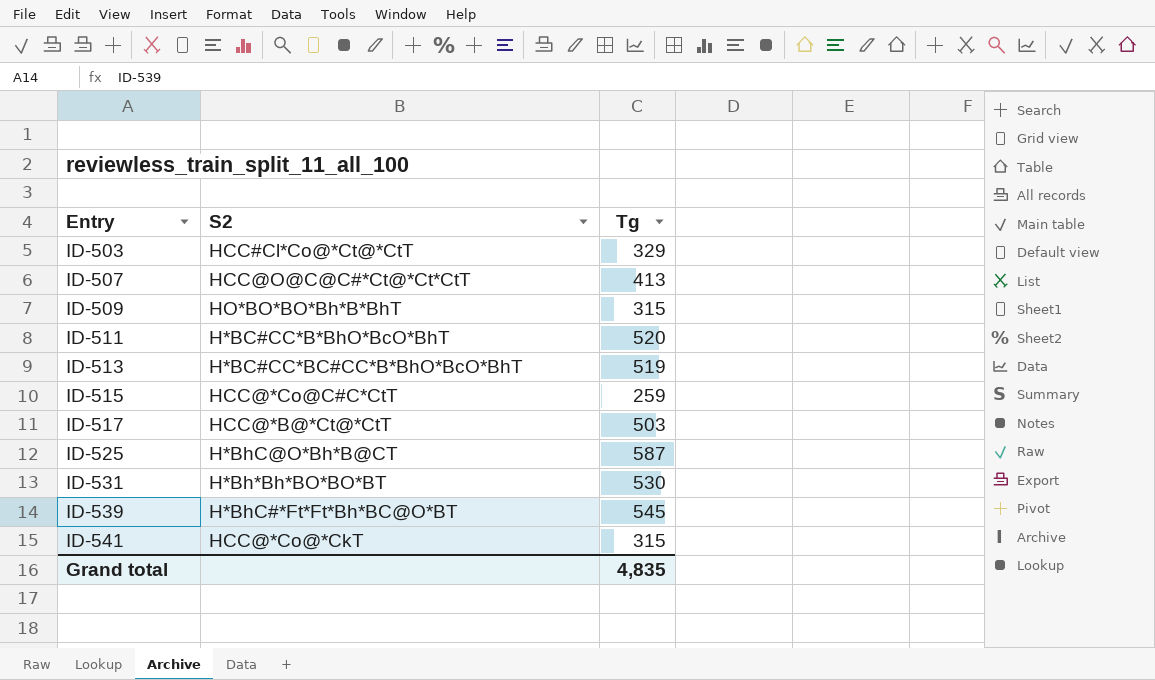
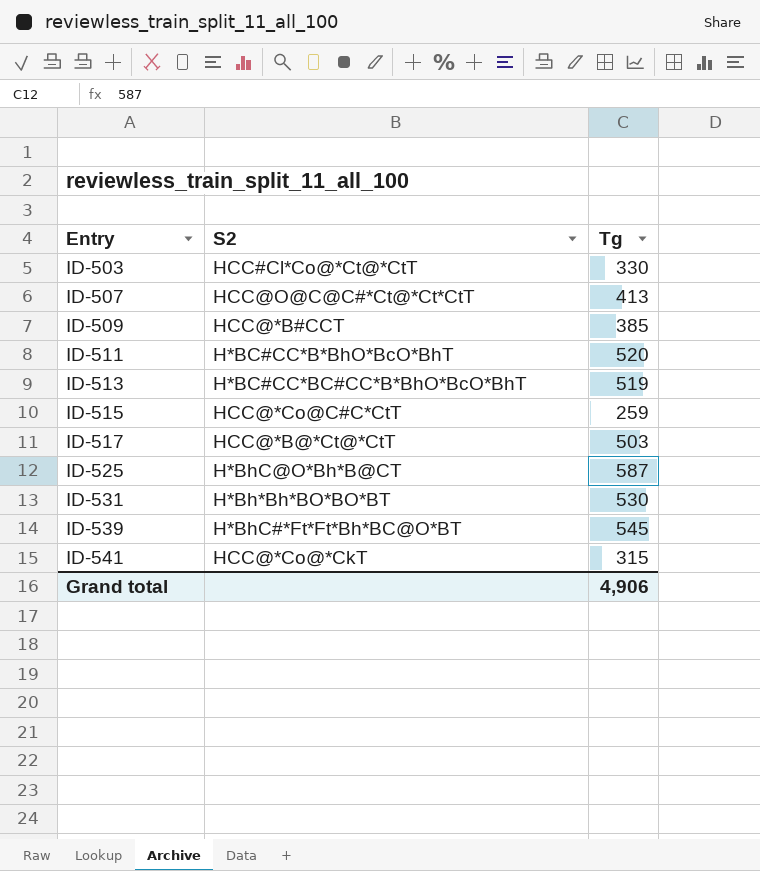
ID-503 | Tg: 329 -> 330
ID-509 | S2: HO*BO*BO*Bh*B*BhT -> HCC@*B#CCT
ID-509 | Tg: 315 -> 385
Grand total | Tg: 4,835 -> 4,906

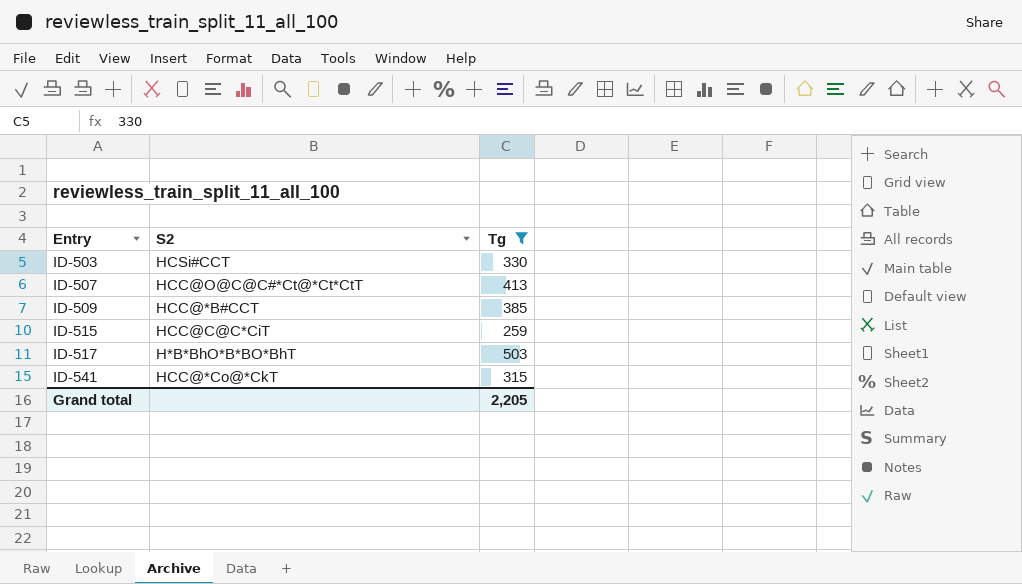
filter: none -> Tg <= 503
ID-503 | S2: HCC#Cl*Co@*Ct@*CtT -> HCSi#CCT
ID-515 | S2: HCC@*Co@C#C*CtT -> HCC@C@C*CiT
ID-517 | S2: HCC@*B@*Ct@*CtT -> H*B*BhO*B*BO*BhT
Grand total | Tg: 4,906 -> 2,205

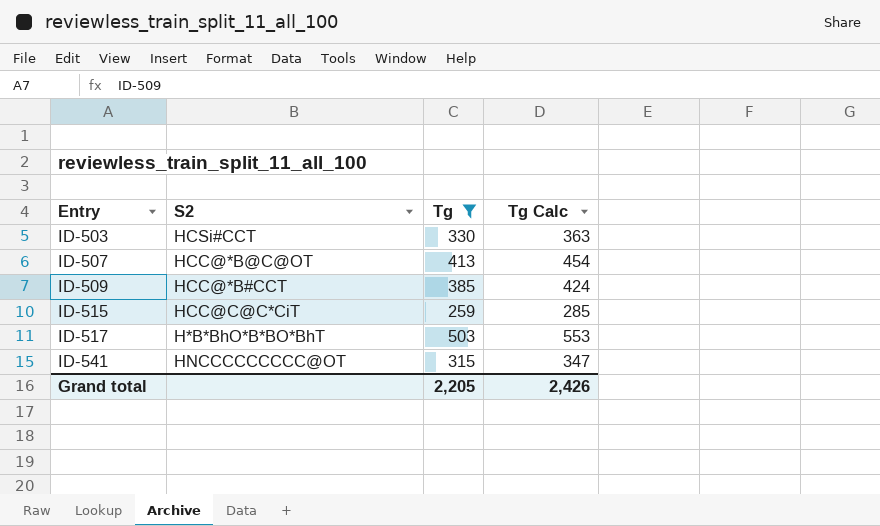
column Tg Calc | formula: none -> [Tg] * 1.1
ID-507 | S2: HCC@O@C@C#*Ct@*Ct*CtT -> HCC@*B@C@OT
ID-541 | S2: HCC@*Co@*CkT -> HNCCCCCCCCC@OT

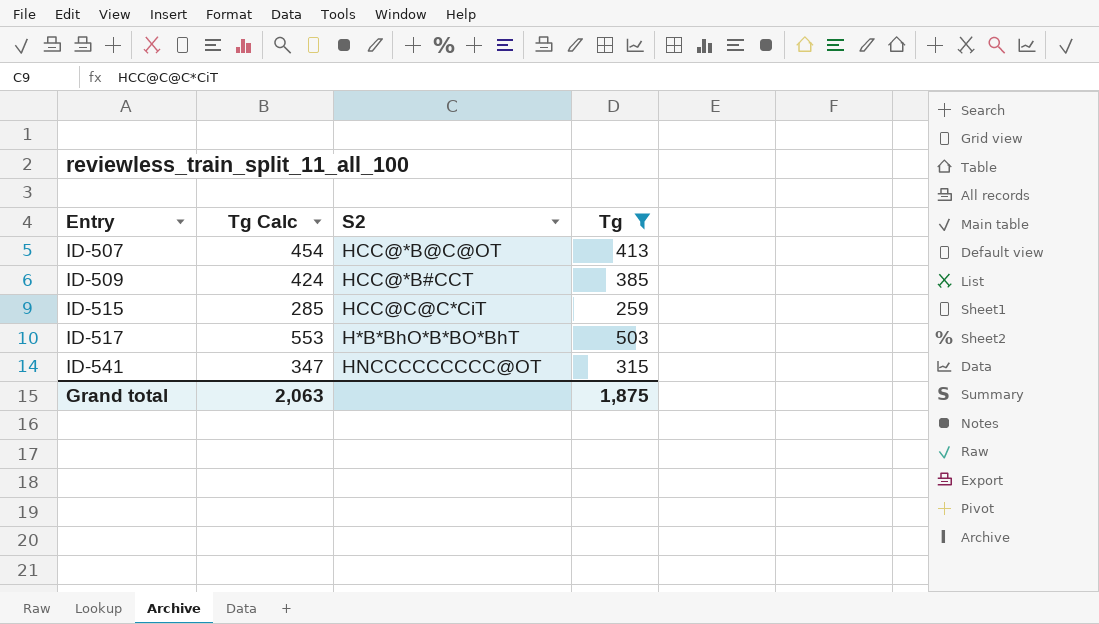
column Tg Calc | position: 4 -> 2
row ID-503: HCSi#CCT | 330 | 363 -> none
Grand total | Tg Calc: 2,426 -> 2,063
Grand total | Tg: 2,205 -> 1,875

